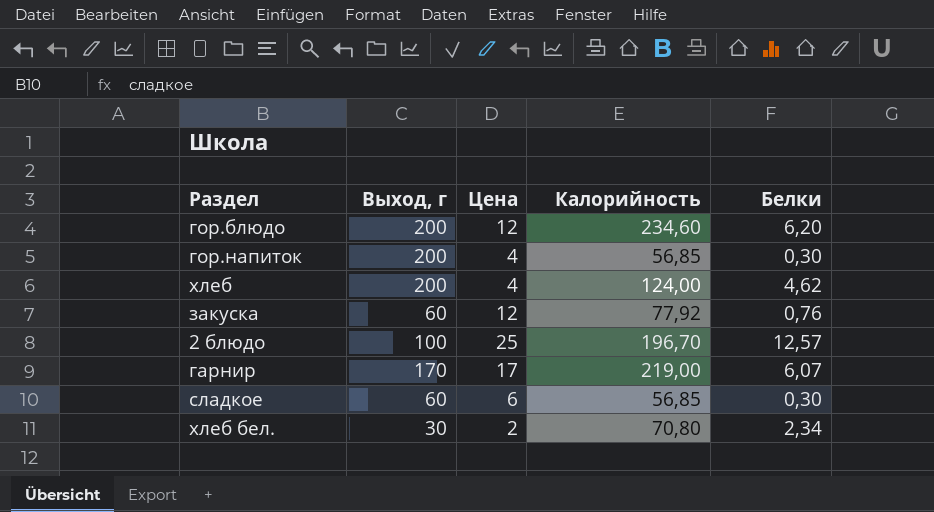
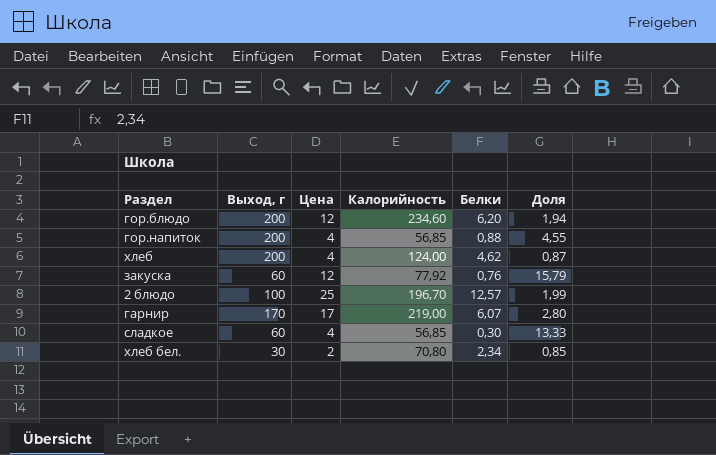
column Доля | formula: none -> [Цена] / [Белки]
гор.напиток | Белки: 0,30 -> 0,88
сладкое | Цена: 6 -> 4

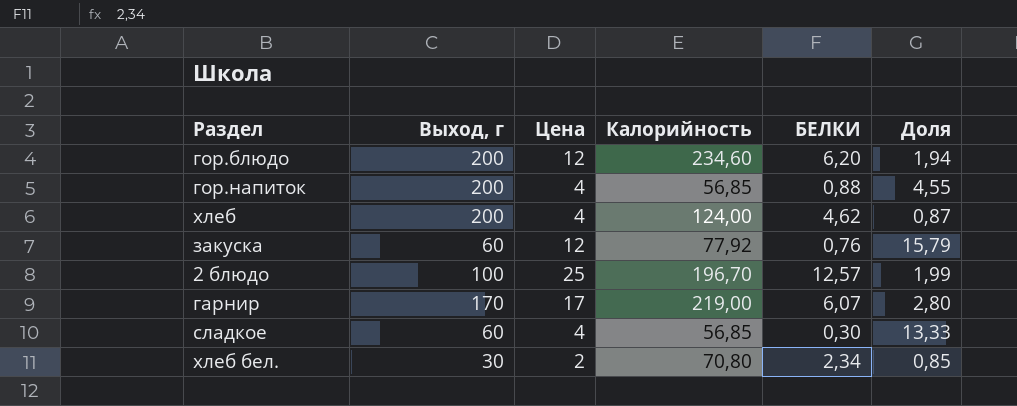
column name: Белки -> БЕЛКИ

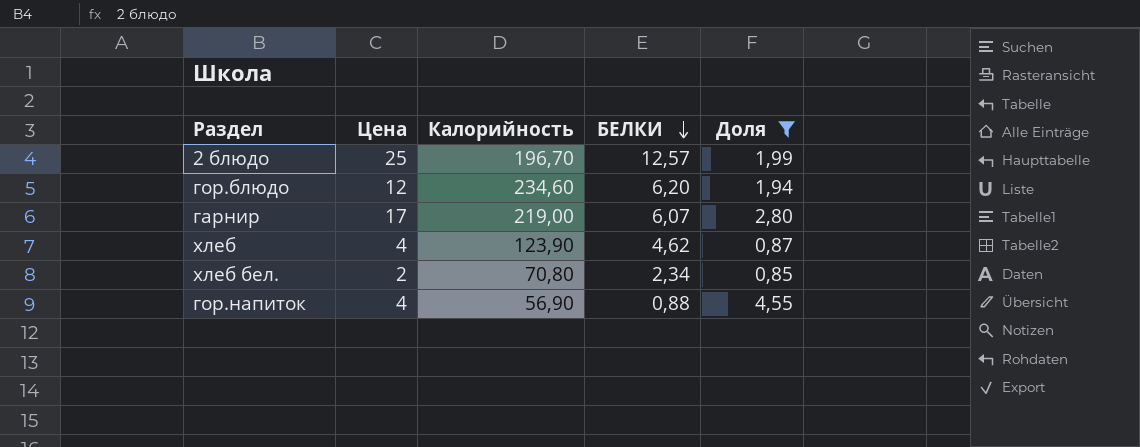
filter: none -> Доля <= 4,55
row order: none -> БЕЛКИ descending
column Выход, г | position: 2 -> none
хлеб | Калорийность: 124,00 -> 123,90
гор.напиток | Калорийность: 56,85 -> 56,90

